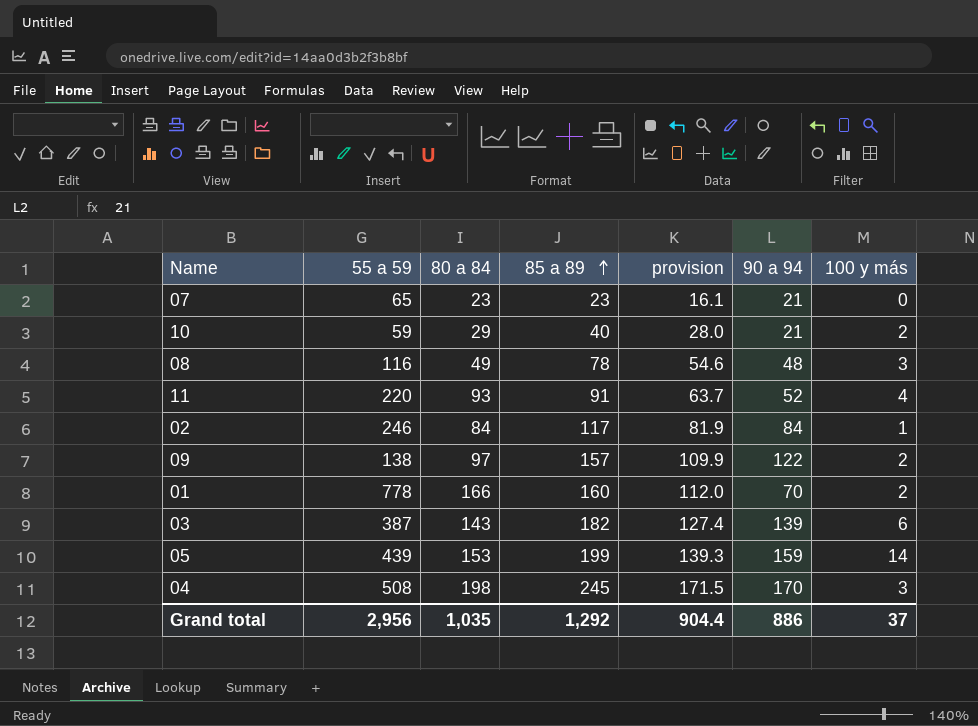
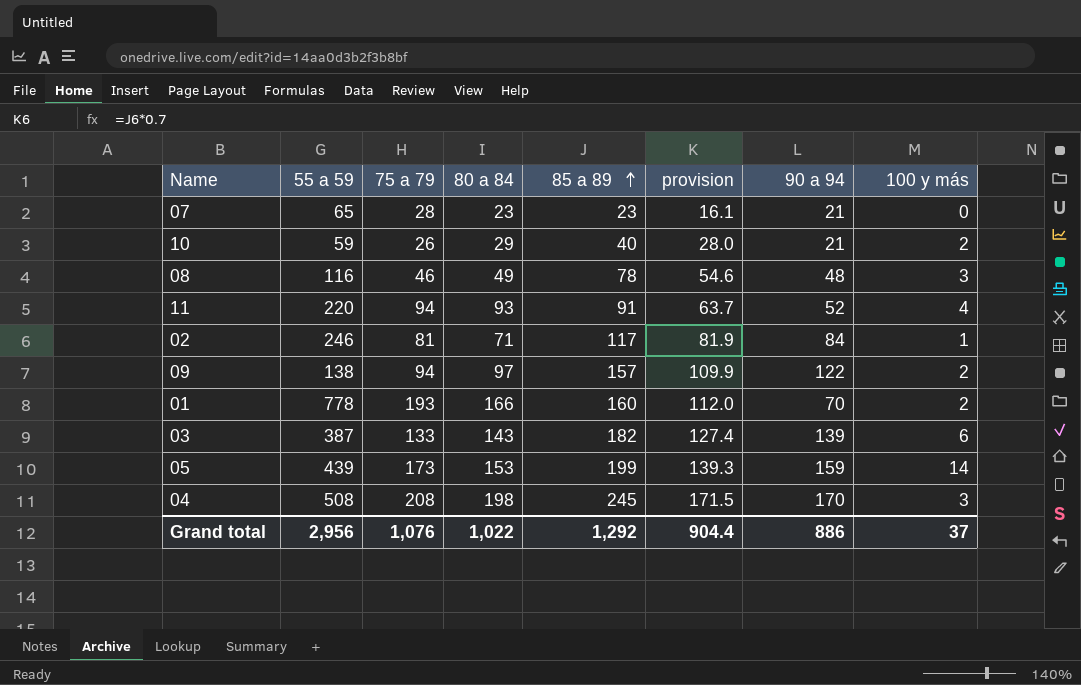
column 75 a 79 | position: none -> 3
02 | 80 a 84: 84 -> 71
Grand total | 80 a 84: 1,035 -> 1,022

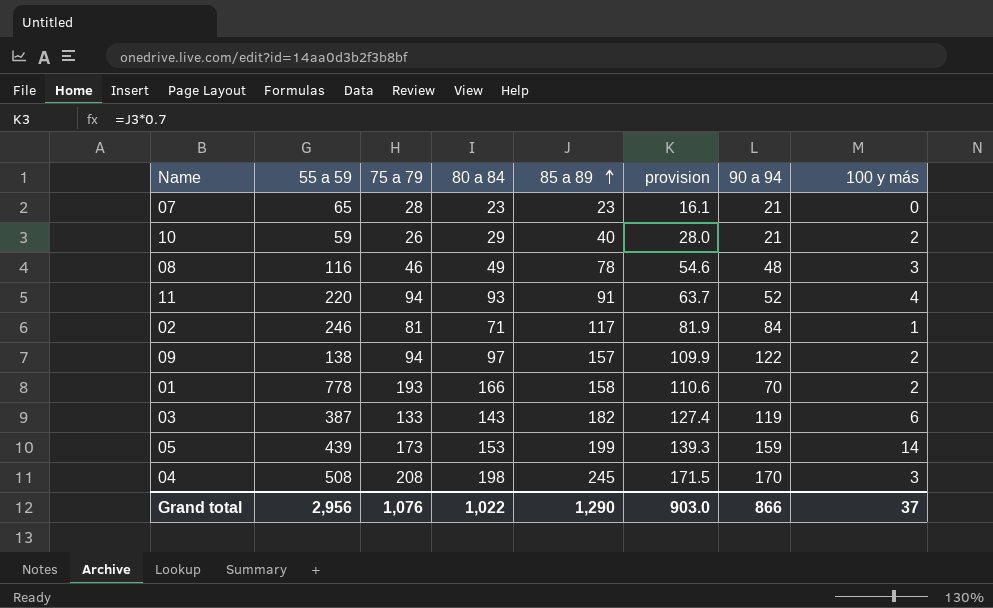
01 | 85 a 89: 160 -> 158
01 | provision: 112.0 -> 110.6
03 | 90 a 94: 139 -> 119
Grand total | 85 a 89: 1,292 -> 1,290
Grand total | provision: 904.4 -> 903.0
Grand total | 90 a 94: 886 -> 866

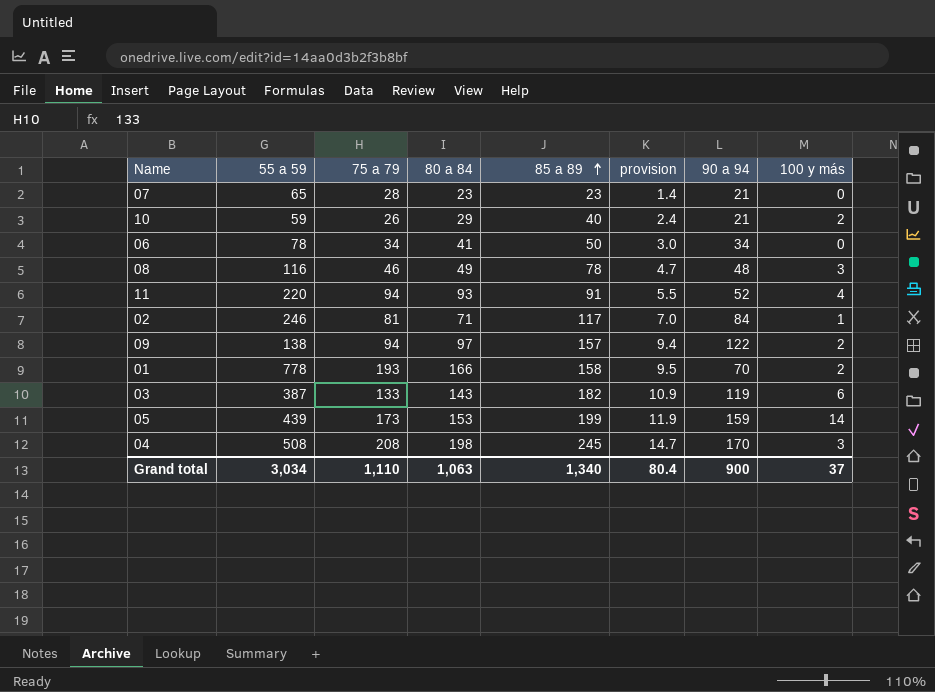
column provision | formula: [85 a 89] * 0.7 -> [85 a 89] * 0.06
row 06: none -> 78 | 34 | 41 | 50 | 3.0 | 34 | 0
Grand total | 55 a 59: 2,956 -> 3,034
Grand total | 75 a 79: 1,076 -> 1,110
Grand total | 80 a 84: 1,022 -> 1,063
Grand total | 85 a 89: 1,290 -> 1,340
Grand total | provision: 903.0 -> 80.4
Grand total | 90 a 94: 866 -> 900

